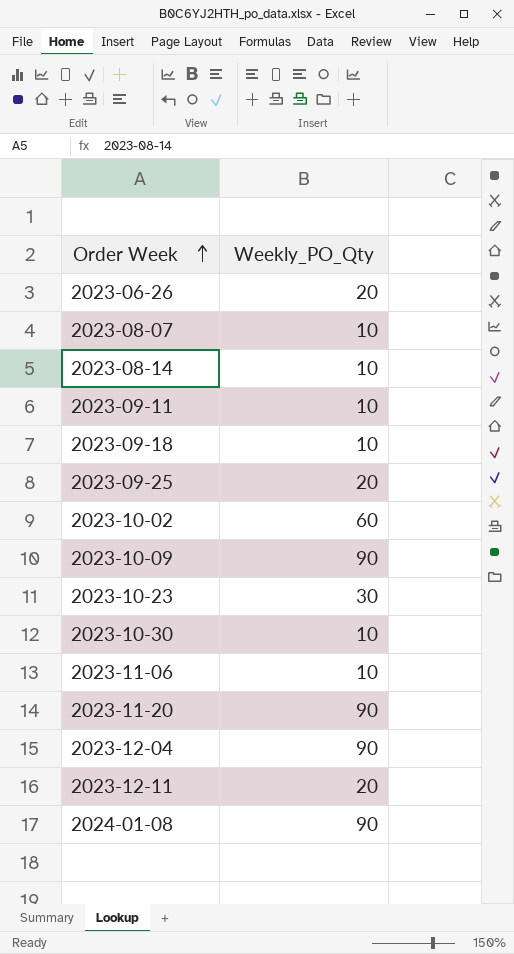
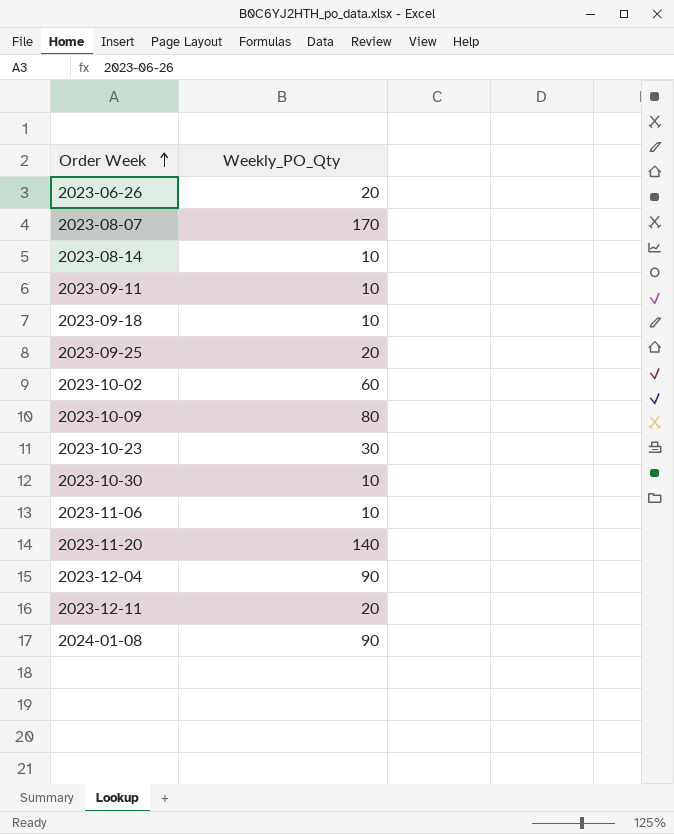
2023-08-07 | Weekly_PO_Qty: 10 -> 170
2023-10-09 | Weekly_PO_Qty: 90 -> 80
2023-11-20 | Weekly_PO_Qty: 90 -> 140

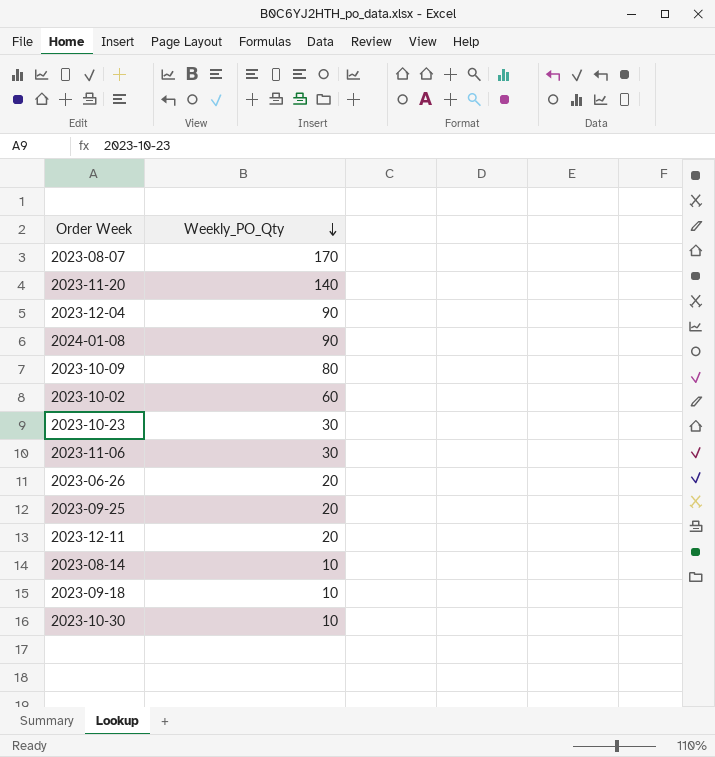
row order: Order Week ascending -> Weekly_PO_Qty descending
row 2023-09-11: 10 -> none
2023-11-06 | Weekly_PO_Qty: 10 -> 30

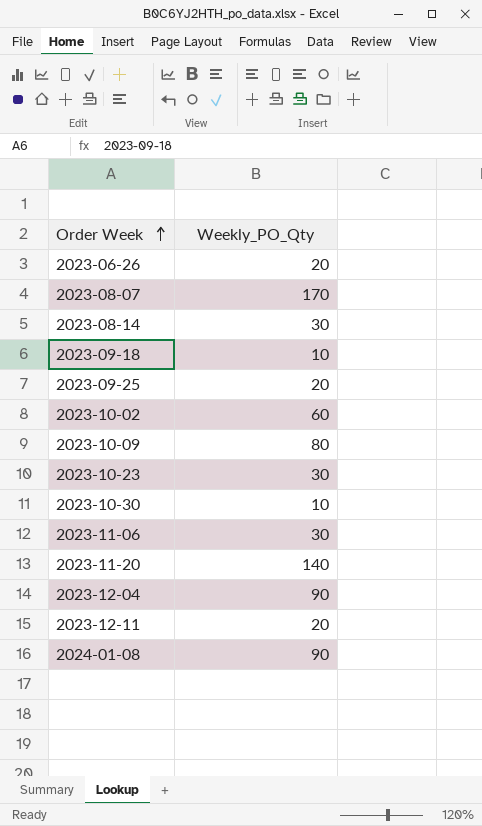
row order: Weekly_PO_Qty descending -> Order Week ascending
2023-08-14 | Weekly_PO_Qty: 10 -> 30

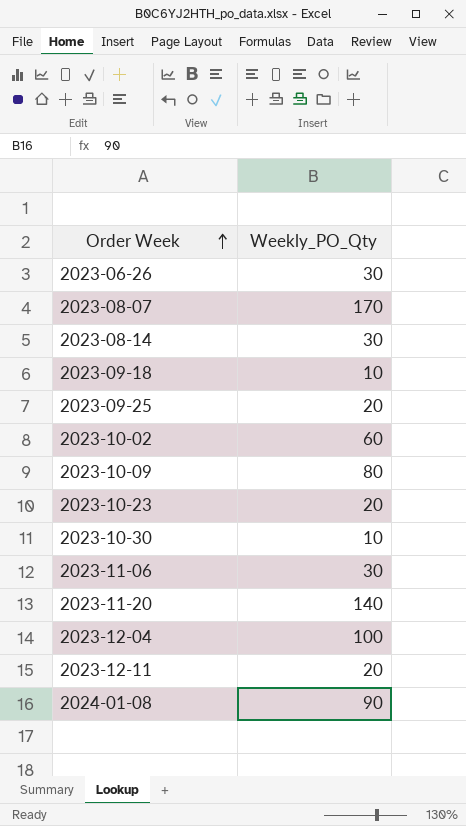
2023-06-26 | Weekly_PO_Qty: 20 -> 30
2023-10-23 | Weekly_PO_Qty: 30 -> 20
2023-12-04 | Weekly_PO_Qty: 90 -> 100

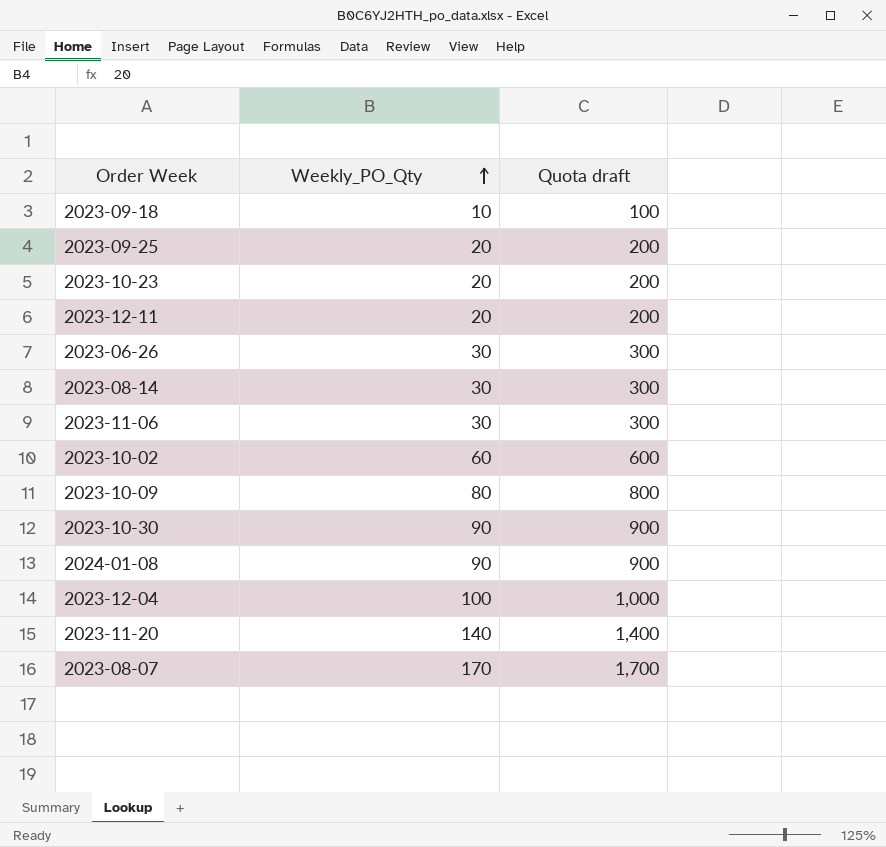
row order: Order Week ascending -> Weekly_PO_Qty ascending
column Quota draft | formula: none -> [Weekly_PO_Qty] * 10
2023-10-30 | Weekly_PO_Qty: 10 -> 90

